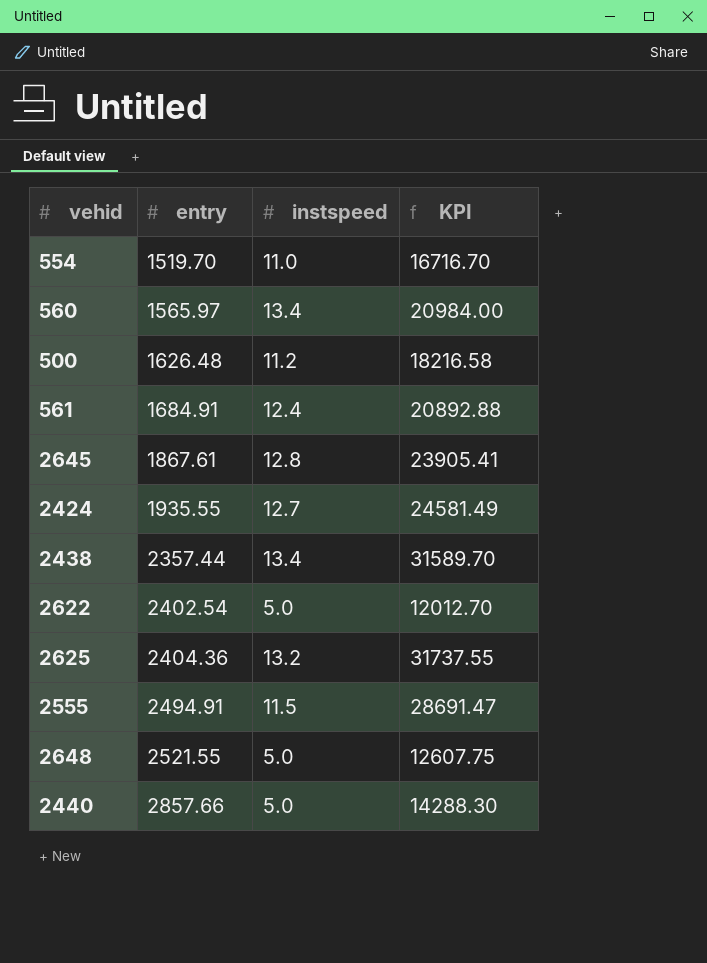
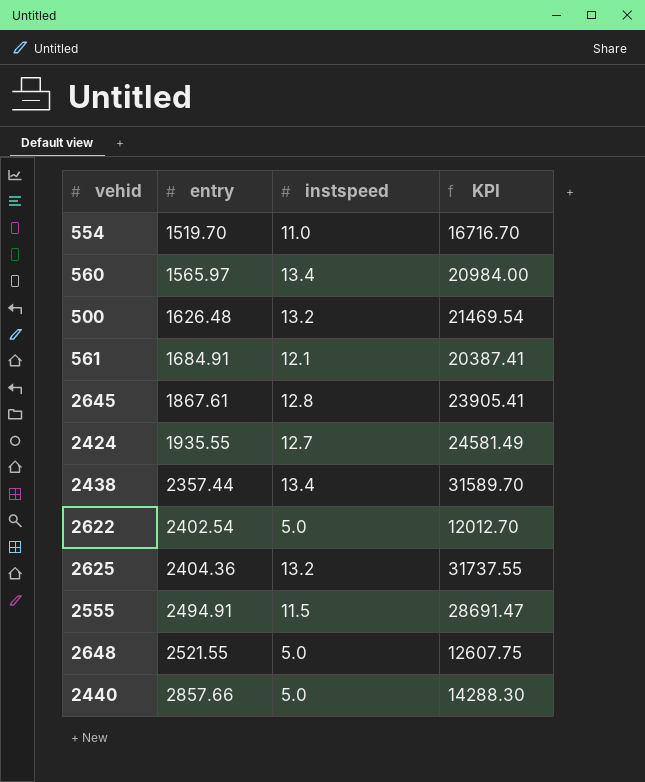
500 | instspeed: 11.2 -> 13.2
500 | KPI: 18216.58 -> 21469.54
561 | instspeed: 12.4 -> 12.1
561 | KPI: 20892.88 -> 20387.41

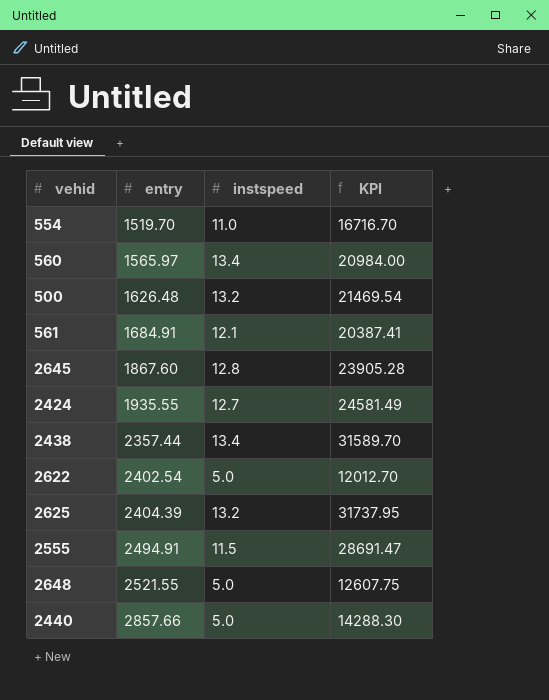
2645 | entry: 1867.61 -> 1867.60
2645 | KPI: 23905.41 -> 23905.28
2625 | entry: 2404.36 -> 2404.39
2625 | KPI: 31737.55 -> 31737.95

